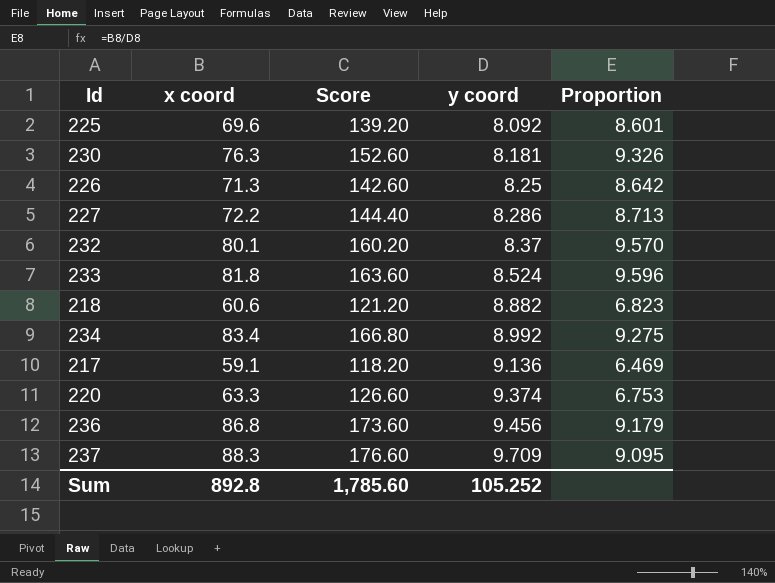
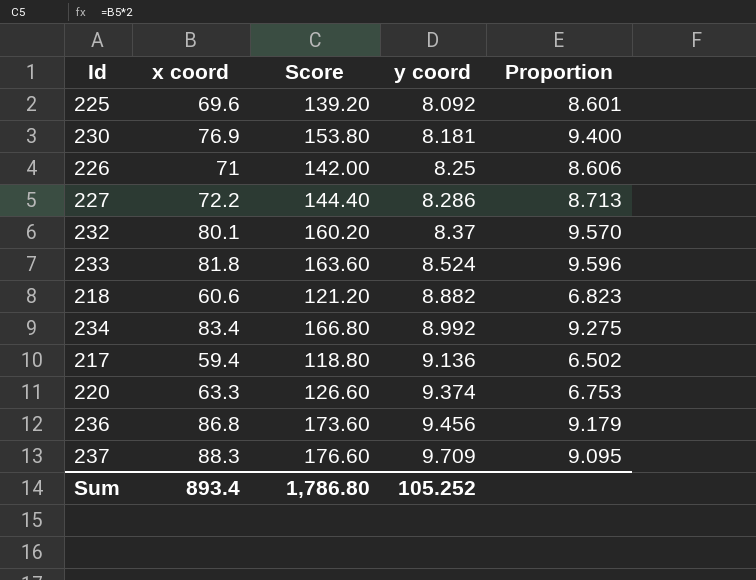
230 | x coord: 76.3 -> 76.9
230 | Score: 152.60 -> 153.80
230 | Proportion: 9.326 -> 9.400
226 | x coord: 71.3 -> 71
226 | Score: 142.60 -> 142.00
226 | Proportion: 8.642 -> 8.606
217 | x coord: 59.1 -> 59.4
217 | Score: 118.20 -> 118.80
217 | Proportion: 6.469 -> 6.502
Sum | x coord: 892.8 -> 893.4
Sum | Score: 1,785.60 -> 1,786.80

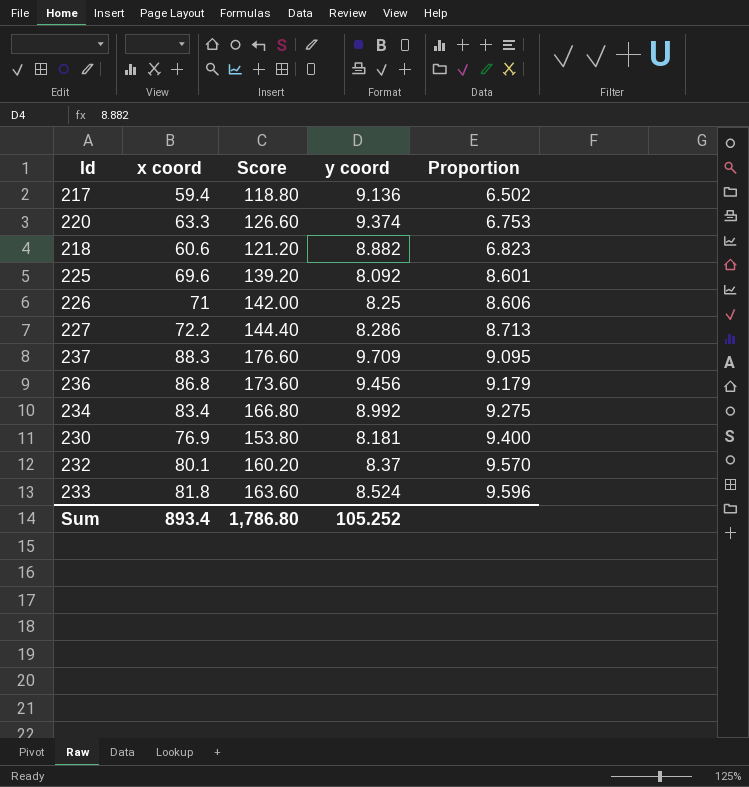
row order: y coord ascending -> Proportion ascending

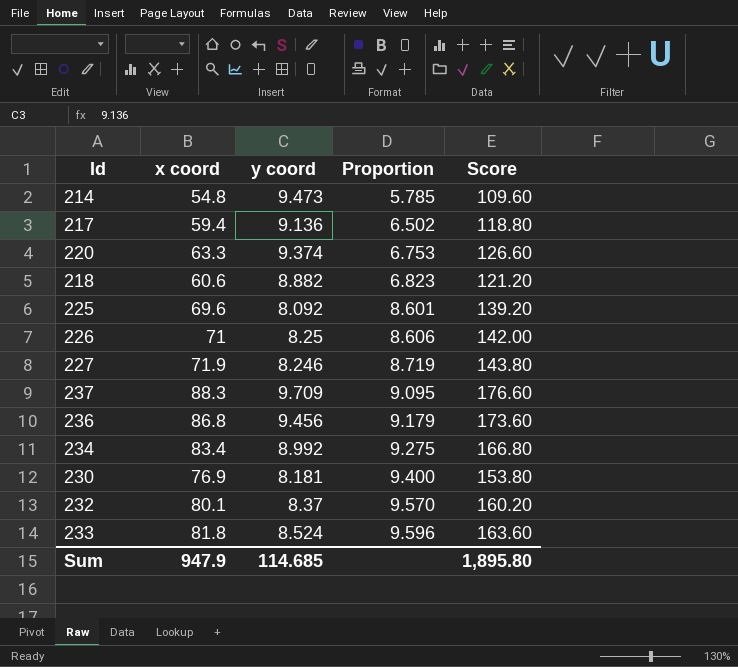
column Score | position: 3 -> 5
row 214: none -> 54.8 | 9.473 | 5.785 | 109.60
227 | x coord: 72.2 -> 71.9
227 | y coord: 8.286 -> 8.246
227 | Proportion: 8.713 -> 8.719
227 | Score: 144.40 -> 143.80
Sum | x coord: 893.4 -> 947.9
Sum | y coord: 105.252 -> 114.685
Sum | Score: 1,786.80 -> 1,895.80

